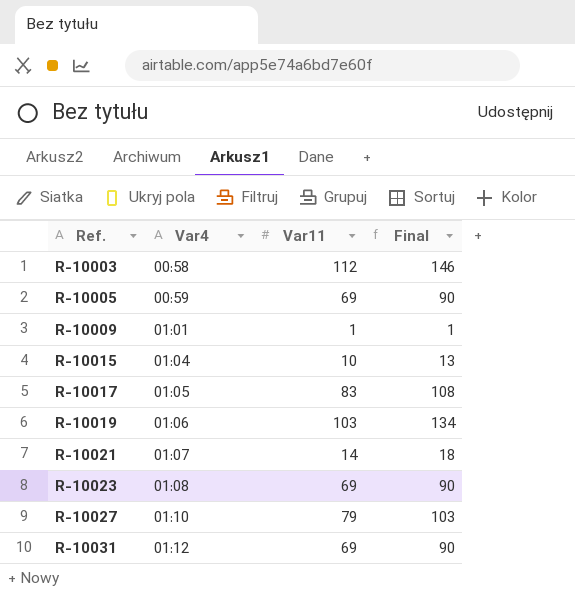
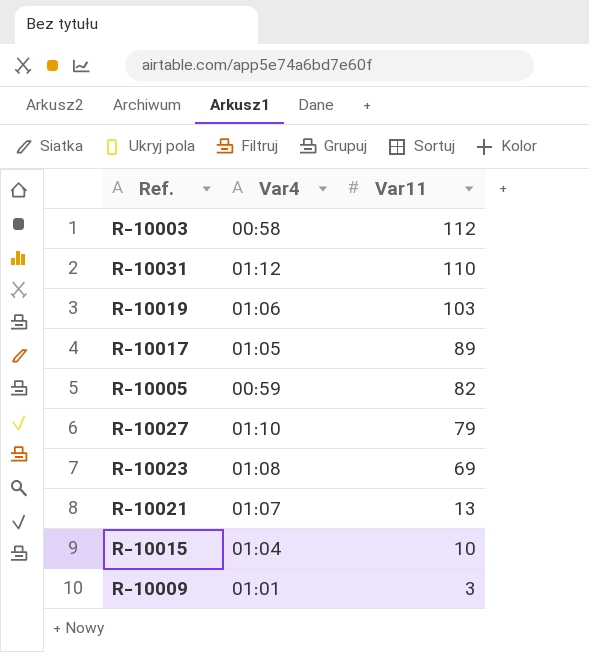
row order: Ref. ascending -> Var11 descending
column Final | formula: [Var11] * 1.3 -> none
R-10031 | Var11: 69 -> 110
R-10017 | Var11: 83 -> 89
R-10005 | Var11: 69 -> 82
R-10021 | Var11: 14 -> 13
R-10009 | Var11: 1 -> 3

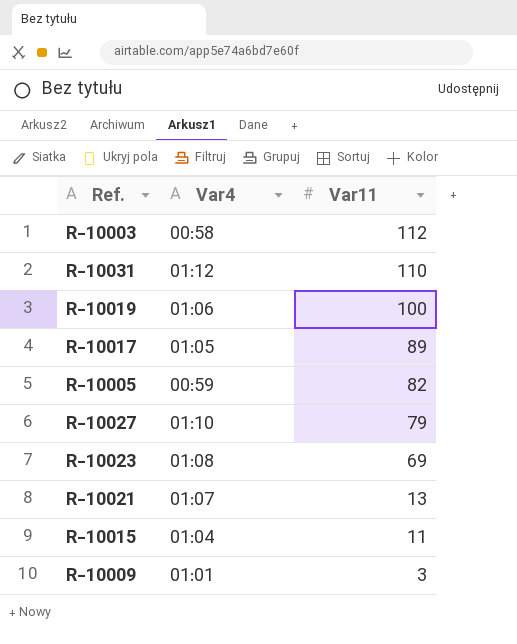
R-10019 | Var11: 103 -> 100
R-10015 | Var11: 10 -> 11

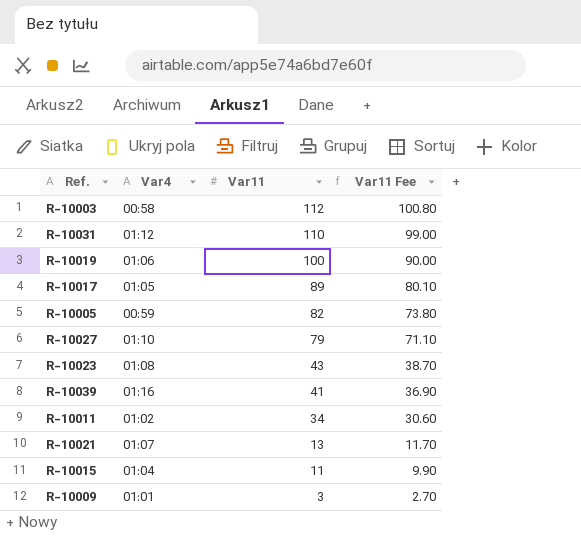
column Var11 Fee | formula: none -> [Var11] * 0.9
R-10023 | Var11: 69 -> 43
row R-10039: none -> 01:16 | 41 | 36.90
row R-10011: none -> 01:02 | 34 | 30.60

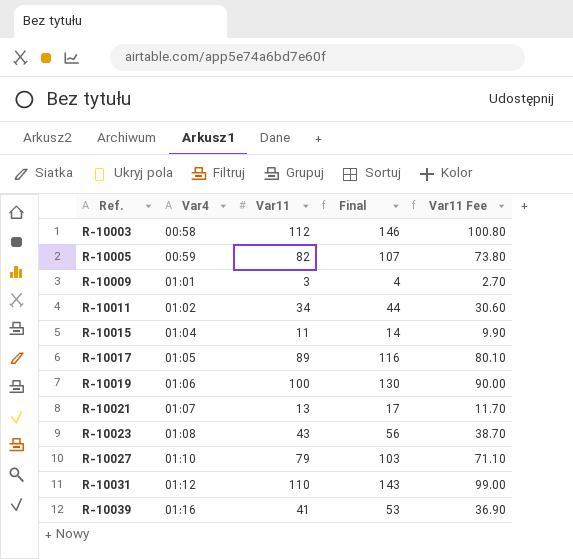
row order: Var11 descending -> Ref. ascending
column Final | formula: none -> [Var11] * 1.3

